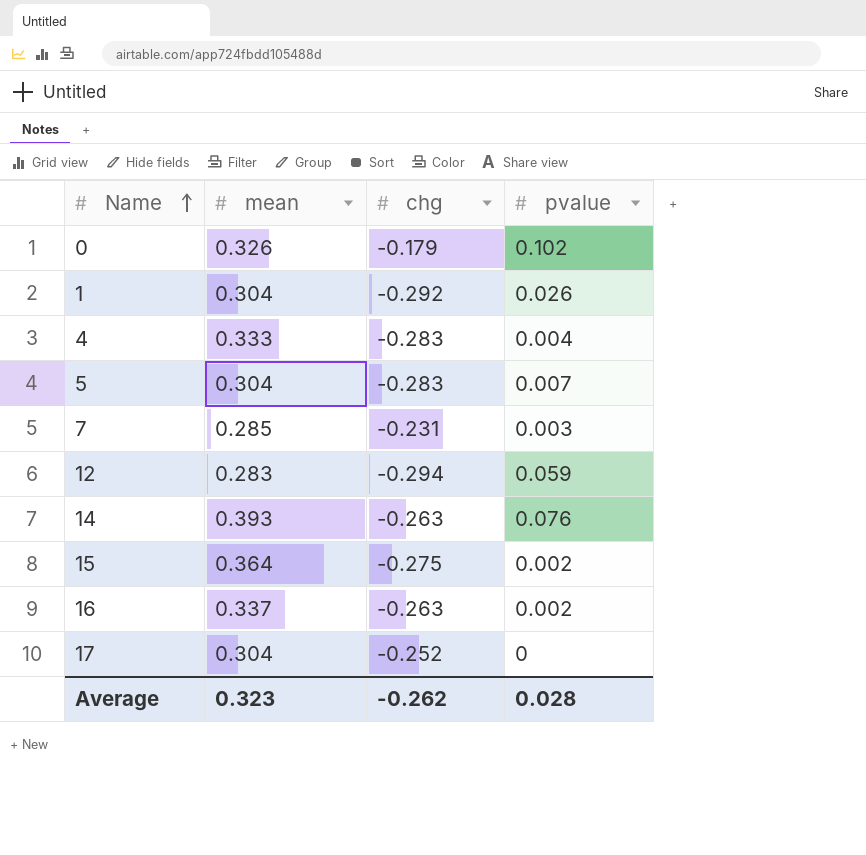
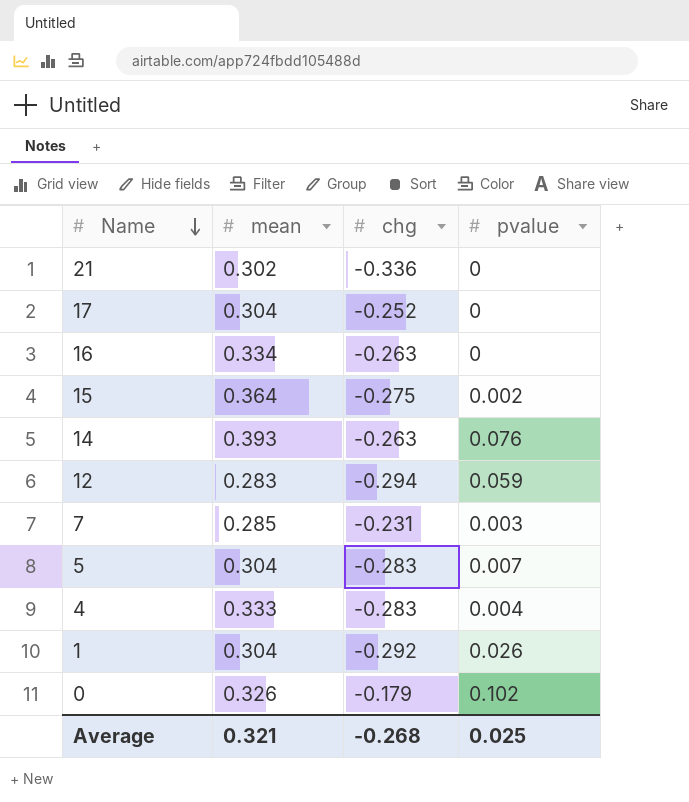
row order: Name ascending -> Name descending
row 21: none -> 0.302 | -0.336 | 0
16 | mean: 0.337 -> 0.334
16 | pvalue: 0.002 -> 0
Average | mean: 0.323 -> 0.321
Average | chg: -0.262 -> -0.268
Average | pvalue: 0.028 -> 0.025

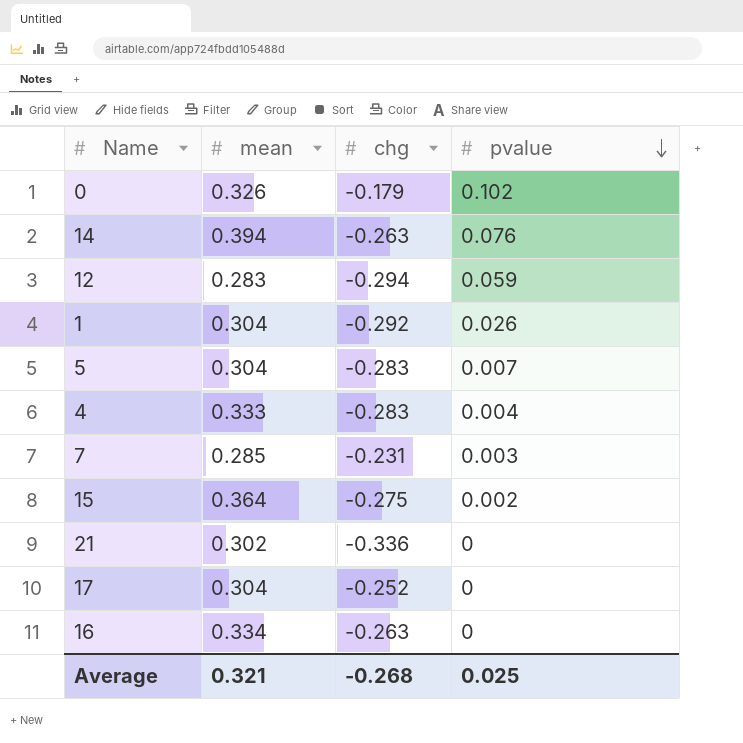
row order: Name descending -> pvalue descending
14 | mean: 0.393 -> 0.394

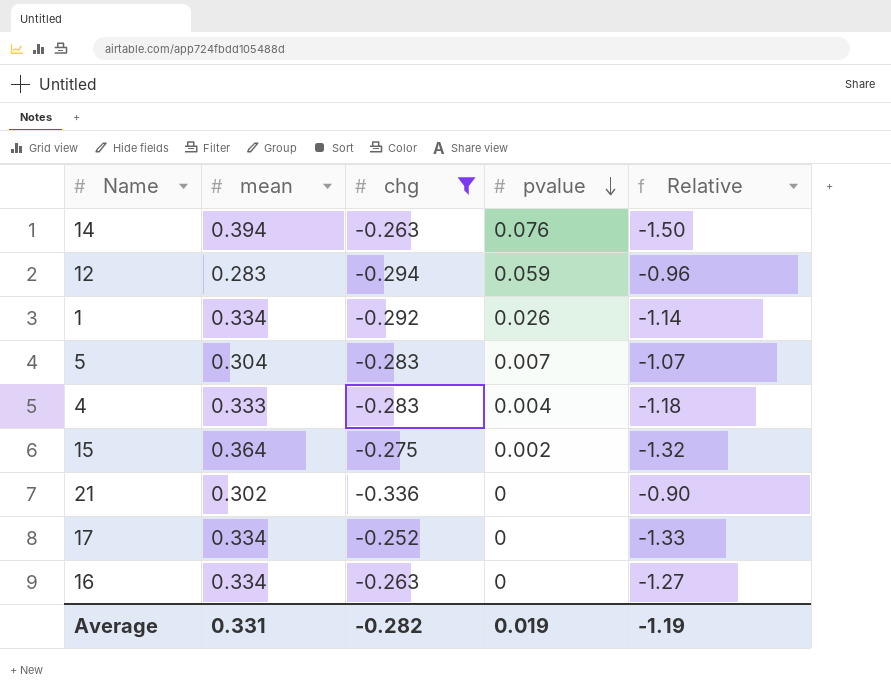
filter: none -> chg <= -0.252
column Relative | formula: none -> [mean] / [chg]
1 | mean: 0.304 -> 0.334
17 | mean: 0.304 -> 0.334
Average | mean: 0.321 -> 0.331
Average | chg: -0.268 -> -0.282
Average | pvalue: 0.025 -> 0.019

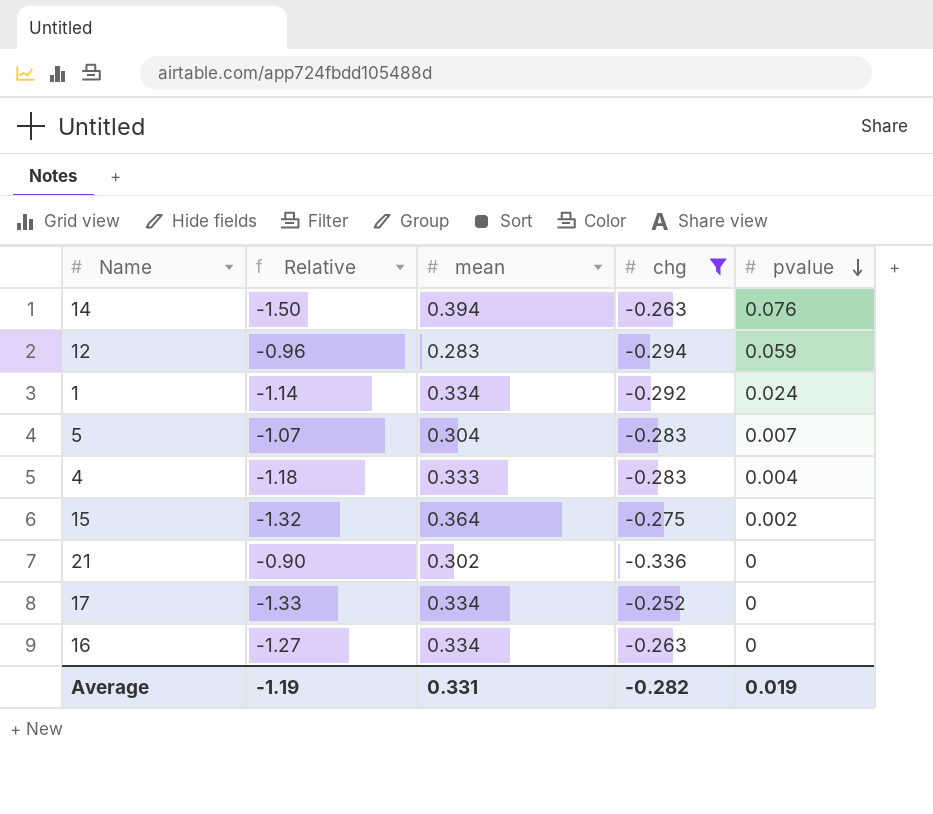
column Relative | position: 5 -> 2
1 | pvalue: 0.026 -> 0.024

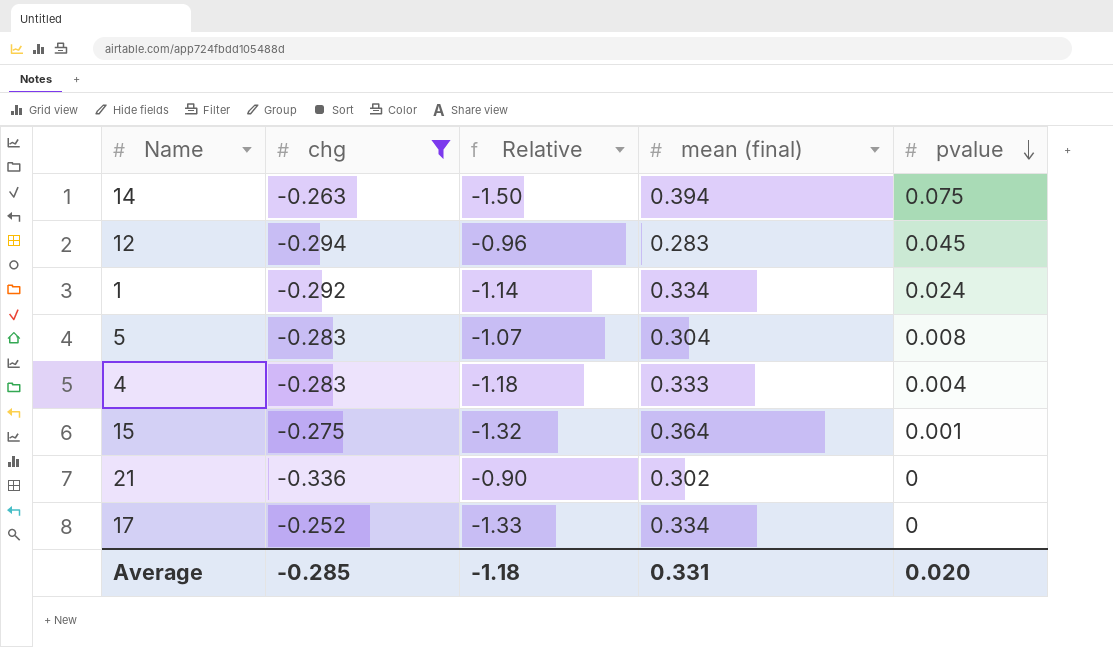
column chg | position: 4 -> 2
column name: mean -> mean (final)
row 16: -1.27 | 0.334 | -0.263 | 0 -> none
14 | pvalue: 0.076 -> 0.075
12 | pvalue: 0.059 -> 0.045
5 | pvalue: 0.007 -> 0.008
15 | pvalue: 0.002 -> 0.001
Average | chg: -0.282 -> -0.285
Average | Relative: -1.19 -> -1.18
Average | pvalue: 0.019 -> 0.020

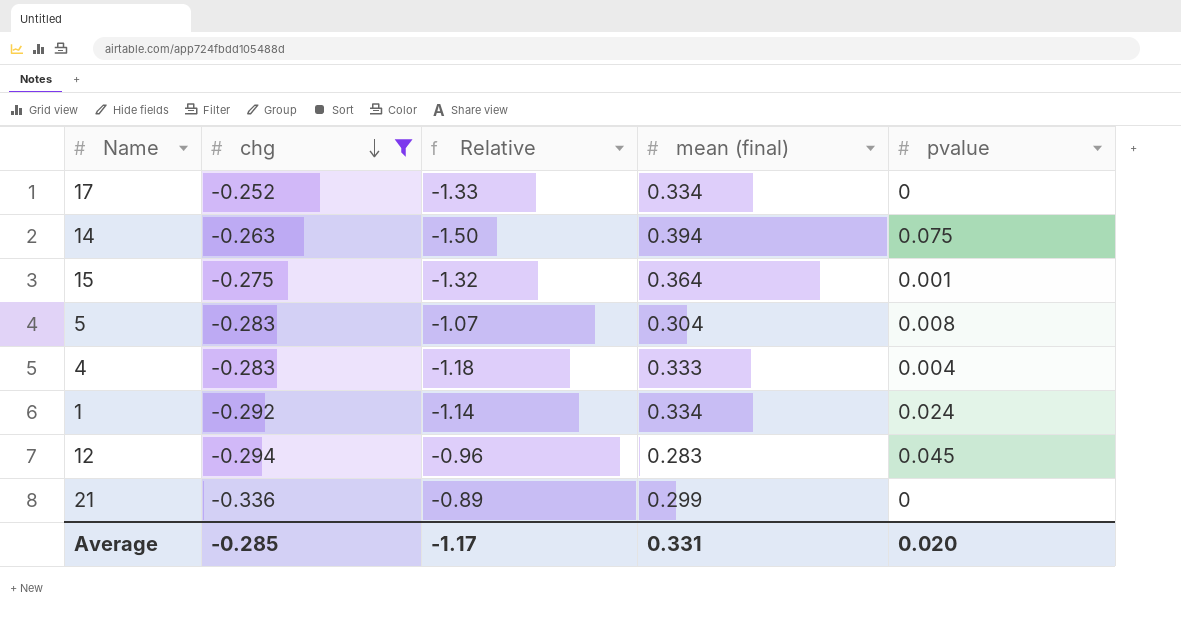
row order: pvalue descending -> chg descending
21 | Relative: -0.90 -> -0.89
21 | mean (final): 0.302 -> 0.299
Average | Relative: -1.18 -> -1.17

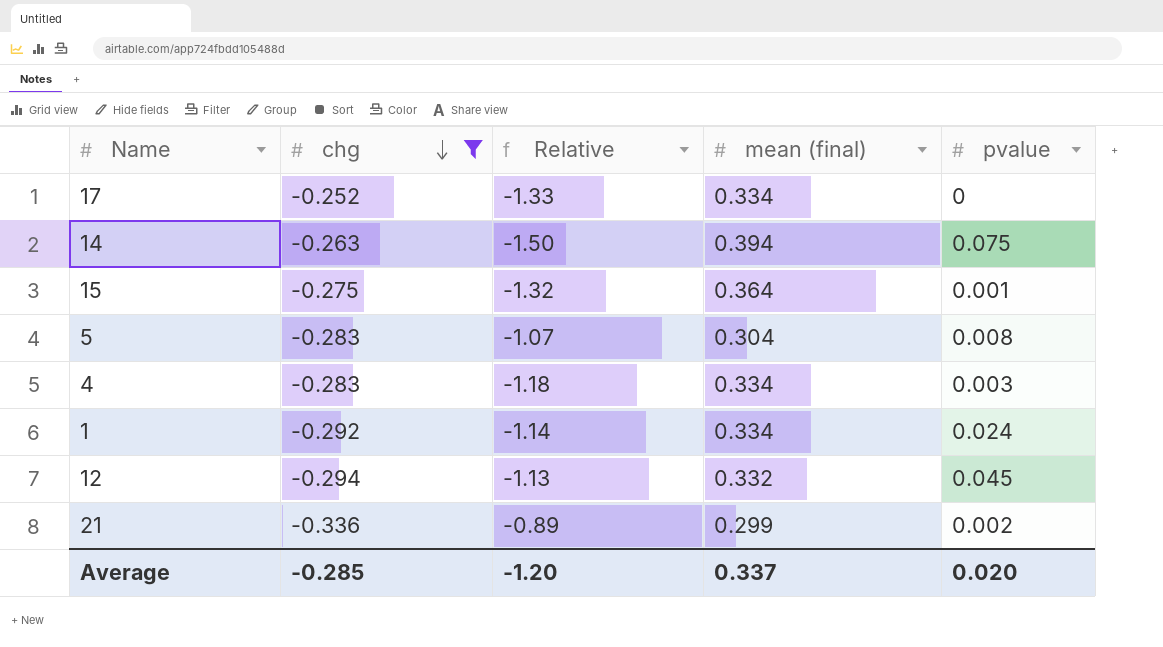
4 | mean (final): 0.333 -> 0.334
4 | pvalue: 0.004 -> 0.003
12 | Relative: -0.96 -> -1.13
12 | mean (final): 0.283 -> 0.332
21 | pvalue: 0 -> 0.002
Average | Relative: -1.17 -> -1.20
Average | mean (final): 0.331 -> 0.337

